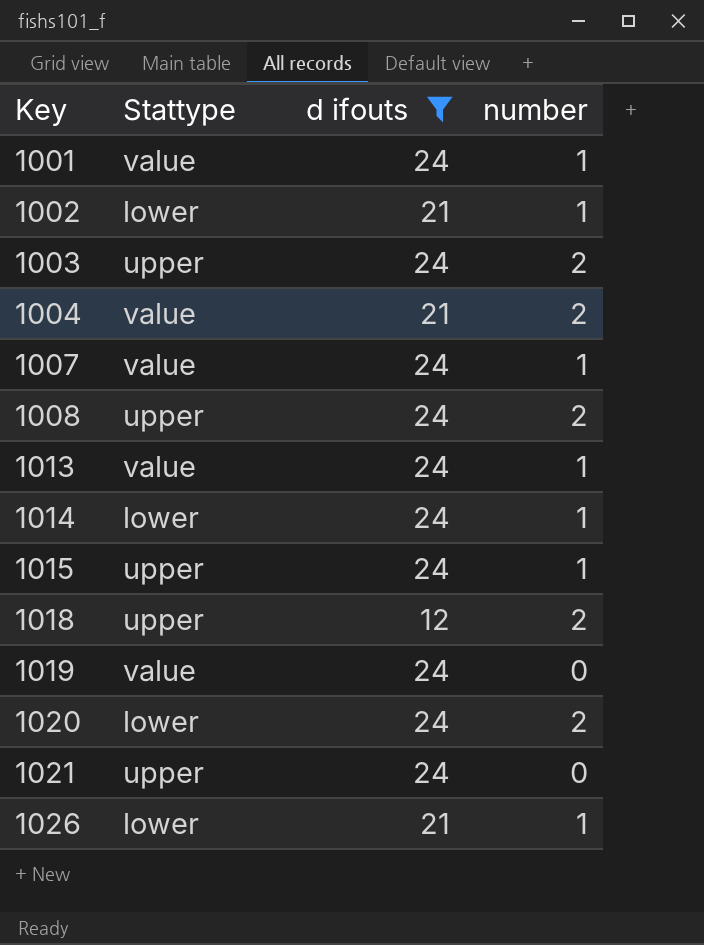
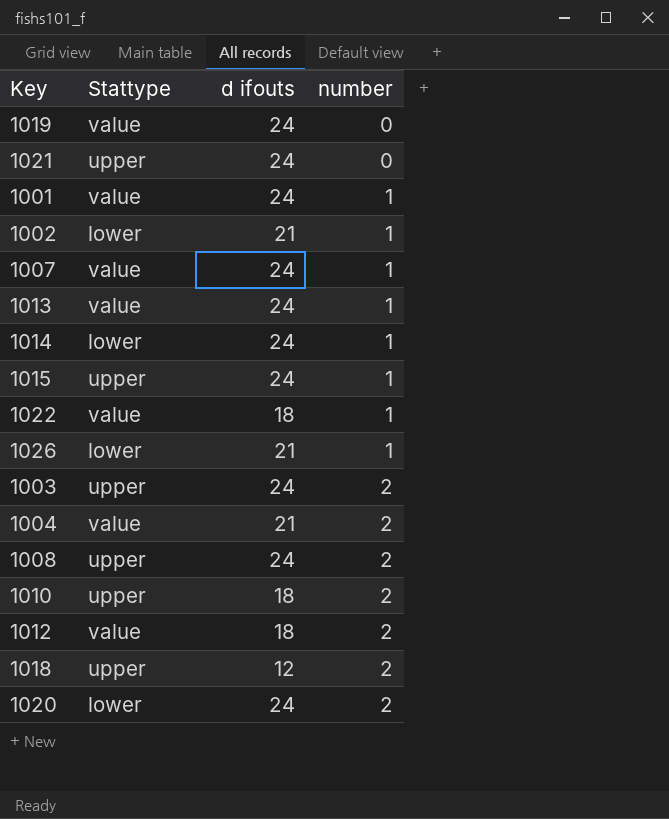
filter: d ifouts != 18 -> none
row order: Key ascending -> number ascending

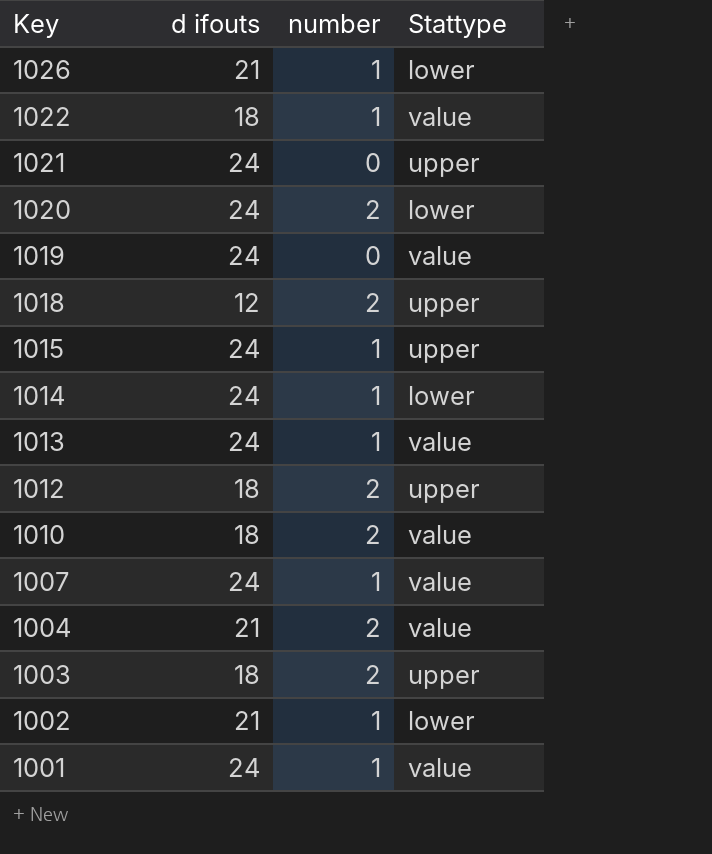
row order: number ascending -> Key descending
column Stattype | position: 2 -> 4
row 1008: upper | 24 | 2 -> none
1012 | Stattype: value -> upper
1010 | Stattype: upper -> value
1003 | d ifouts: 24 -> 18

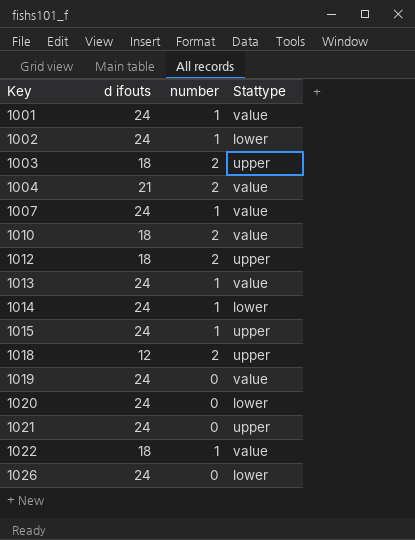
row order: Key descending -> Key ascending
1002 | d ifouts: 21 -> 24
1020 | number: 2 -> 0
1026 | d ifouts: 21 -> 24
1026 | number: 1 -> 0

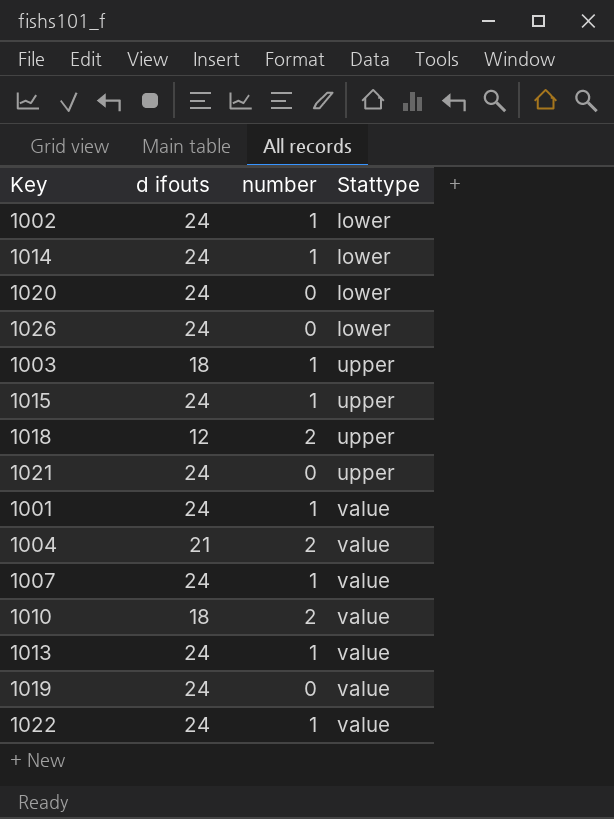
row order: Key ascending -> Stattype ascending
row 1012: 18 | 2 | upper -> none
1003 | number: 2 -> 1
1022 | d ifouts: 18 -> 24

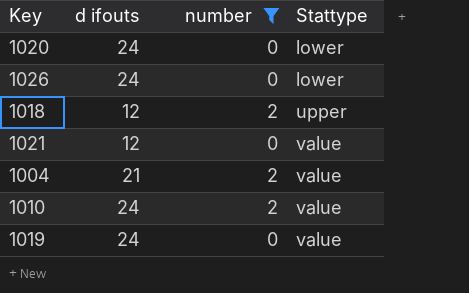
filter: none -> number != 1
1021 | d ifouts: 24 -> 12
1021 | Stattype: upper -> value
1010 | d ifouts: 18 -> 24

